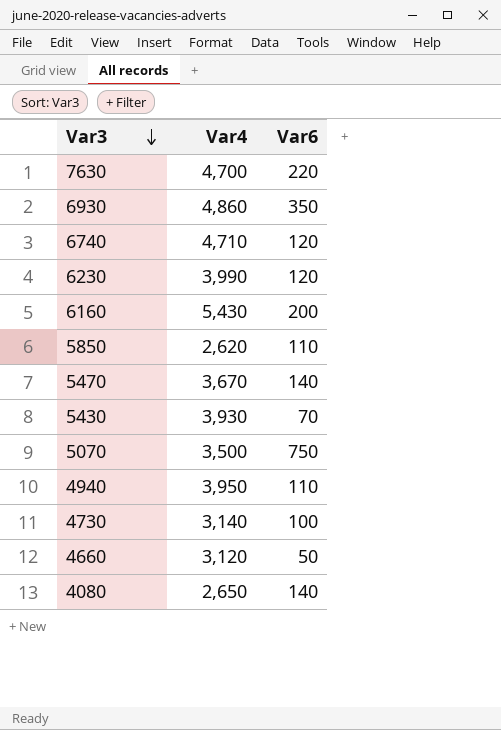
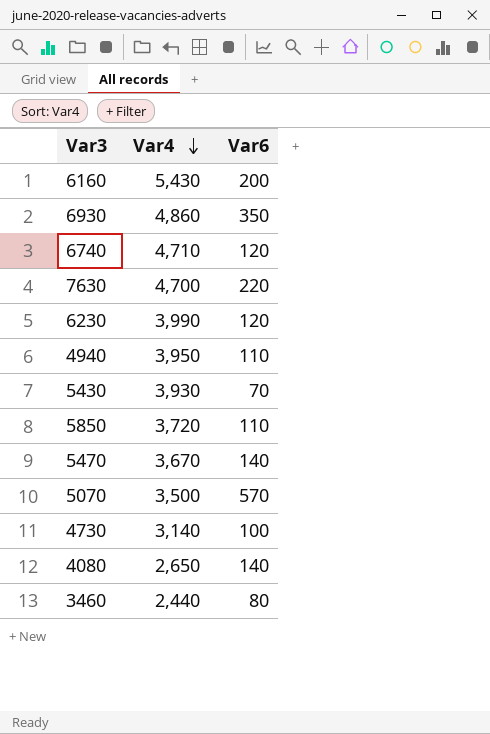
row order: Var3 descending -> Var4 descending
row 4660: 3,120 | 50 -> none
5850 | Var4: 2,620 -> 3,720
5070 | Var6: 750 -> 570
row 3460: none -> 2,440 | 80

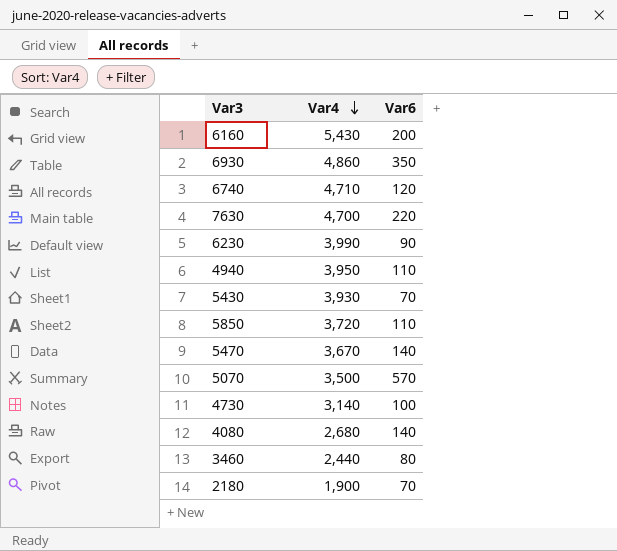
6230 | Var6: 120 -> 90
4080 | Var4: 2,650 -> 2,680
row 2180: none -> 1,900 | 70

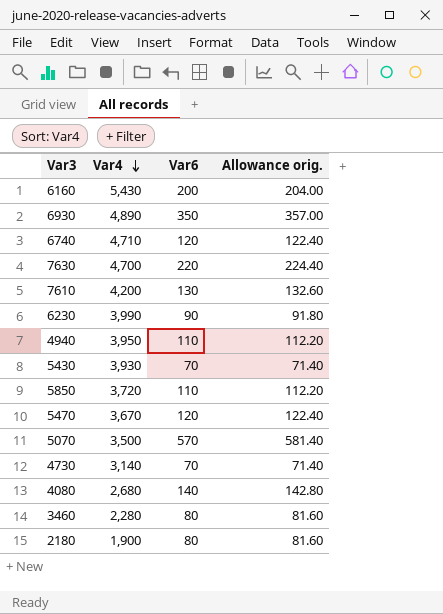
column Allowance orig. | formula: none -> [Var6] * 1.02
6930 | Var4: 4,860 -> 4,890
row 7610: none -> 4,200 | 130 | 132.60
5470 | Var6: 140 -> 120
4730 | Var6: 100 -> 70
3460 | Var4: 2,440 -> 2,280
2180 | Var6: 70 -> 80

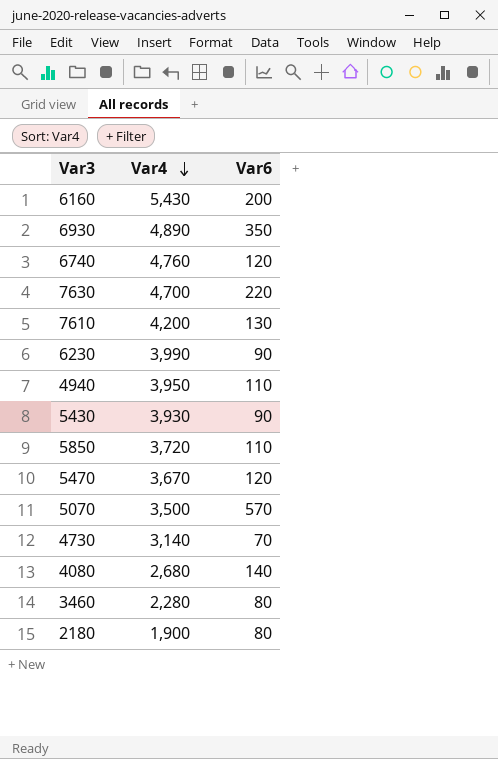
column Allowance orig. | formula: [Var6] * 1.02 -> none
6740 | Var4: 4,710 -> 4,760
5430 | Var6: 70 -> 90

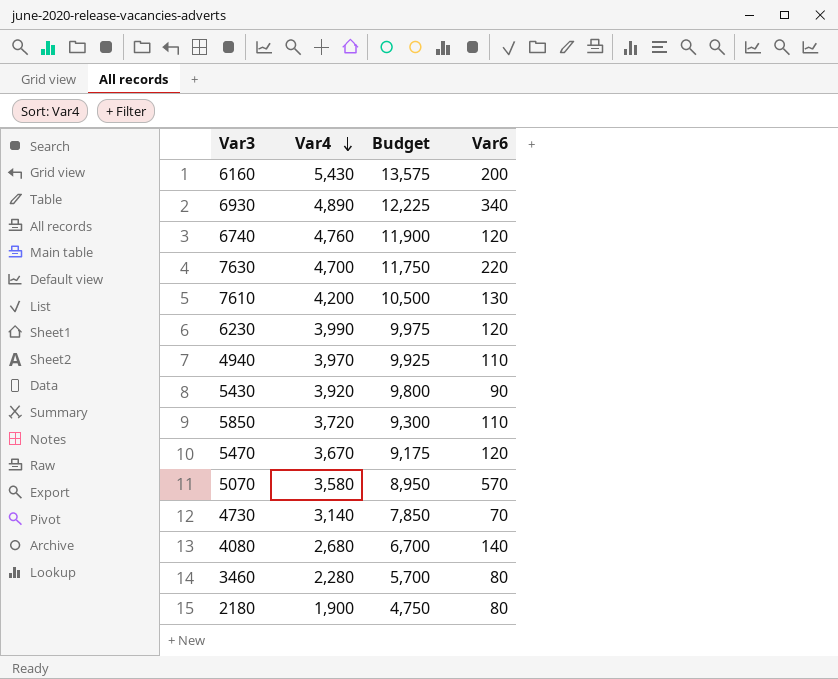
column Budget | formula: none -> [Var4] * 2.5
6930 | Var6: 350 -> 340
6230 | Var6: 90 -> 120
4940 | Var4: 3,950 -> 3,970
5430 | Var4: 3,930 -> 3,920
5070 | Var4: 3,500 -> 3,580

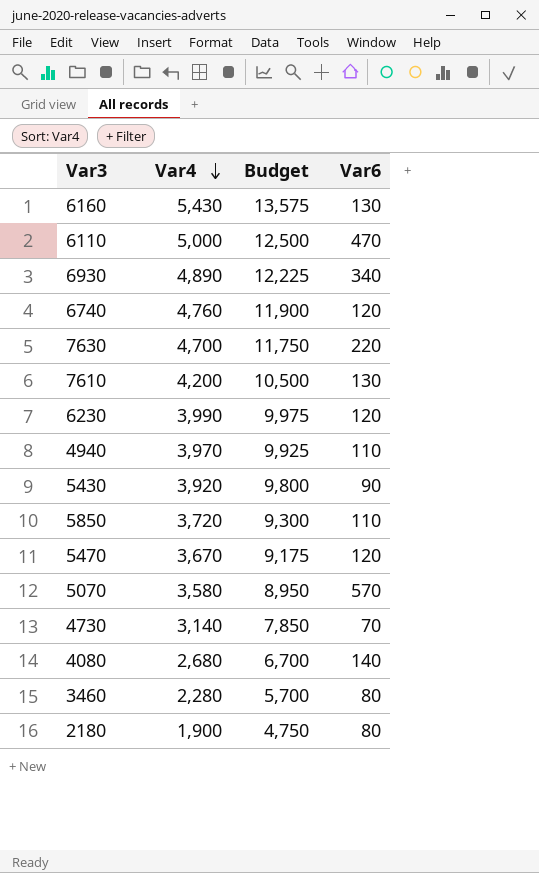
6160 | Var6: 200 -> 130
row 6110: none -> 5,000 | 12,500 | 470

